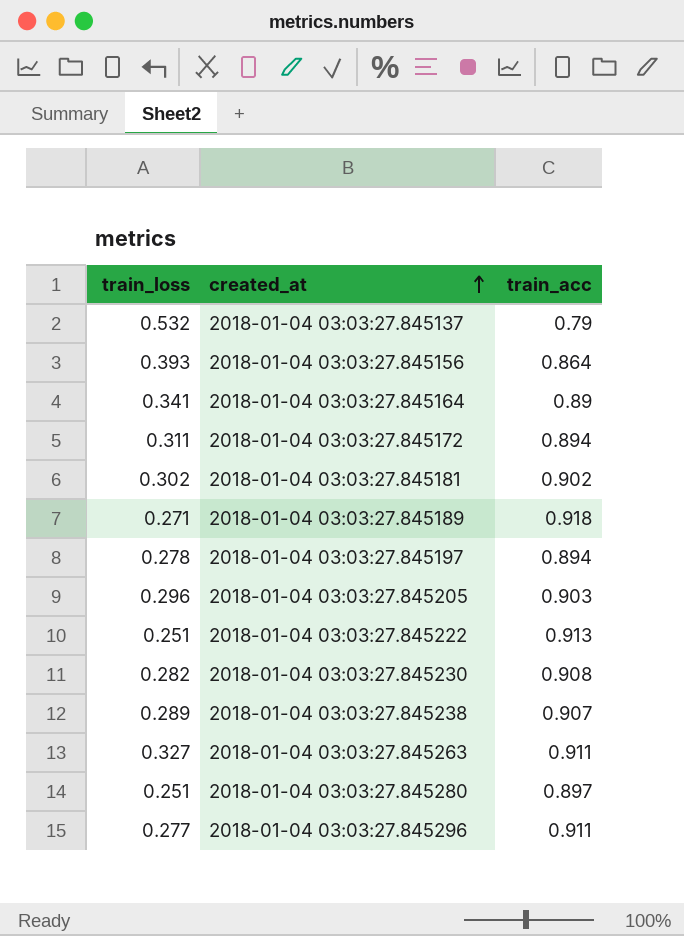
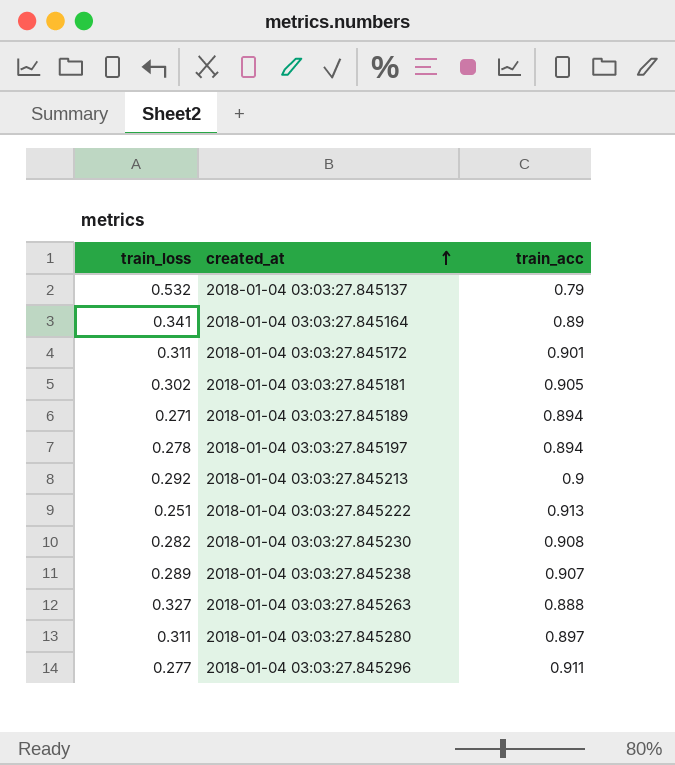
row 2018-01-04 03:03:27.845156: 0.393 | 0.864 -> none
row 2018-01-04 03:03:27.845205: 0.296 | 0.903 -> none
2018-01-04 03:03:27.845172 | train_acc: 0.894 -> 0.901
2018-01-04 03:03:27.845181 | train_acc: 0.902 -> 0.905
2018-01-04 03:03:27.845189 | train_acc: 0.918 -> 0.894
row 2018-01-04 03:03:27.845213: none -> 0.292 | 0.9
2018-01-04 03:03:27.845263 | train_acc: 0.911 -> 0.888
2018-01-04 03:03:27.845280 | train_loss: 0.251 -> 0.311

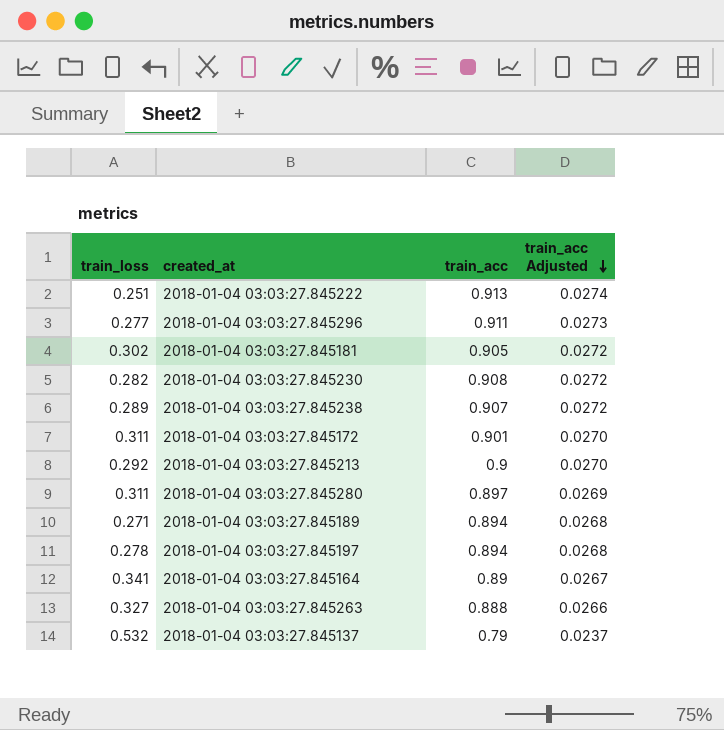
row order: created_at ascending -> train_acc Adjusted descending
column train_acc Adjusted | formula: none -> [train_acc] * 0.03

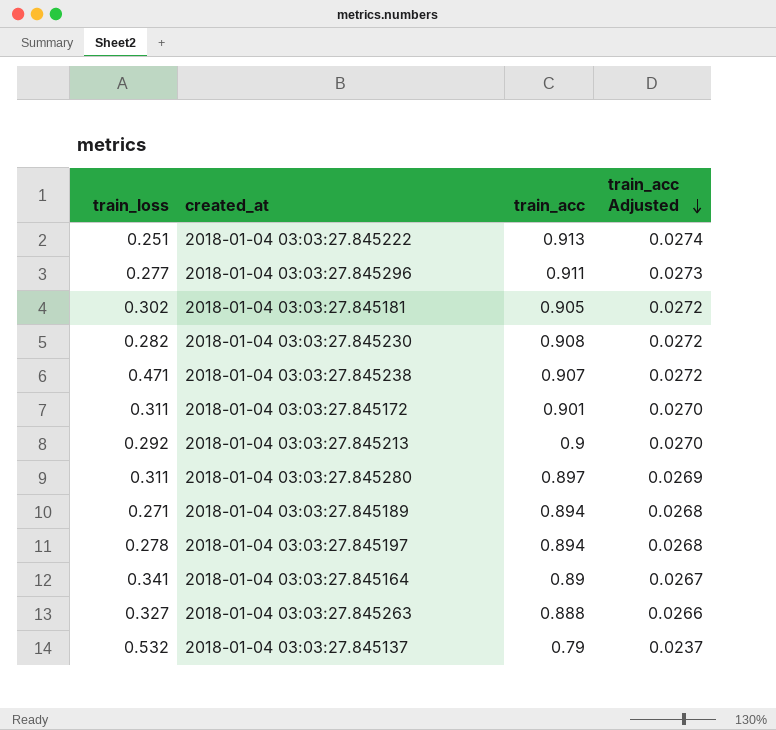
2018-01-04 03:03:27.845238 | train_loss: 0.289 -> 0.471

